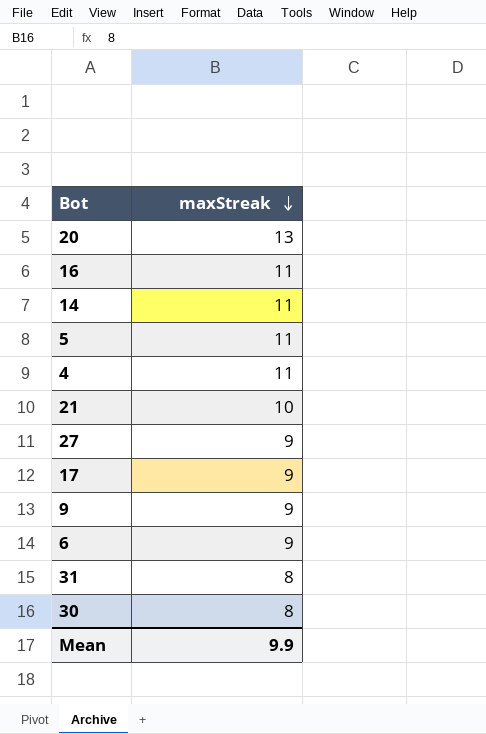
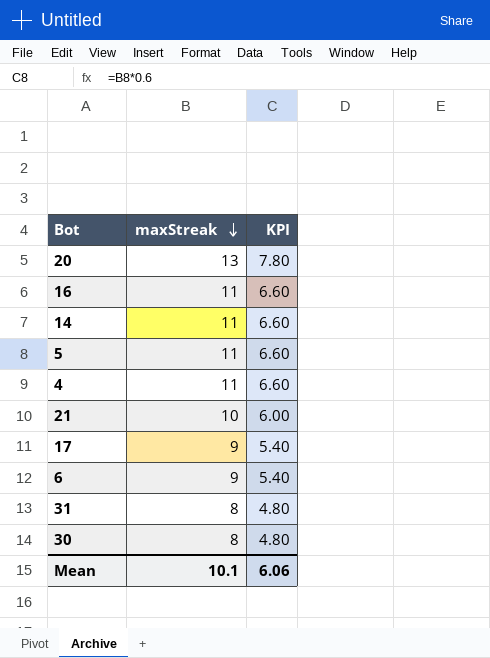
column KPI | formula: none -> [maxStreak] * 0.6
row 27: 9 -> none
row 9: 9 -> none
Mean | maxStreak: 9.9 -> 10.1

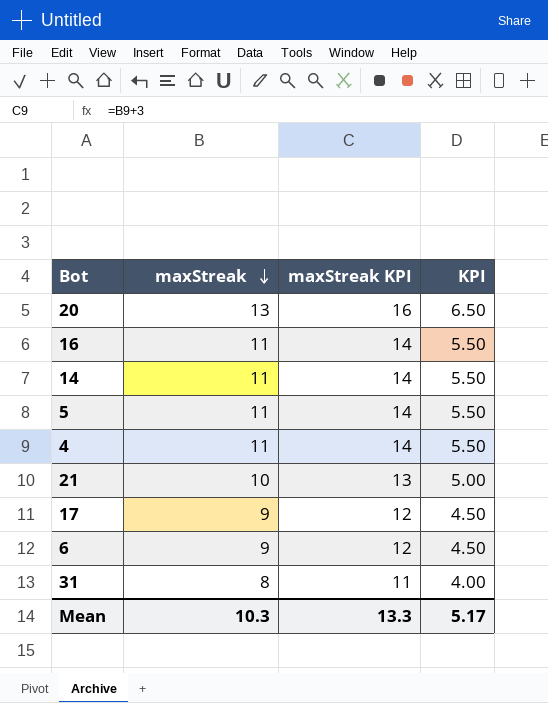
column maxStreak KPI | formula: none -> [maxStreak] + 3
column KPI | formula: [maxStreak] * 0.6 -> [maxStreak] * 0.5
row 30: 8 | 4.80 -> none
Mean | maxStreak: 10.1 -> 10.3
Mean | KPI: 6.06 -> 5.17

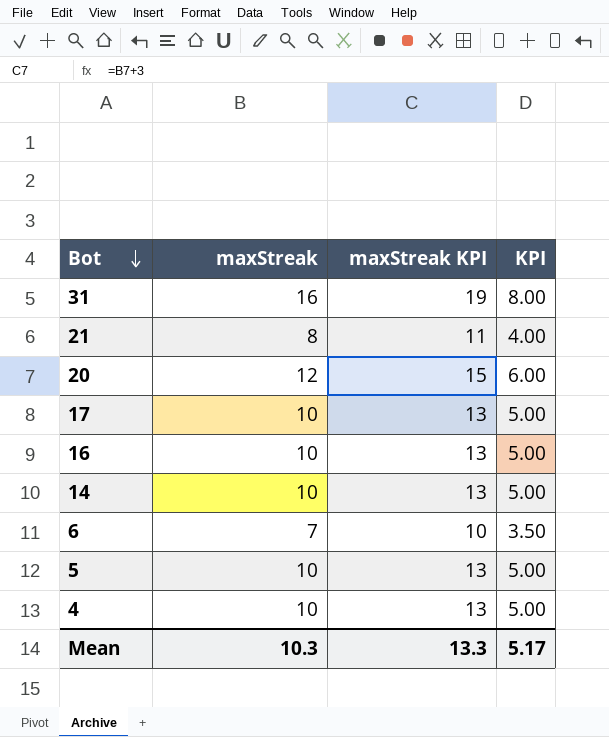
row order: maxStreak descending -> Bot descending
31 | maxStreak: 8 -> 16
31 | maxStreak KPI: 11 -> 19
31 | KPI: 4.00 -> 8.00
21 | maxStreak: 10 -> 8
21 | maxStreak KPI: 13 -> 11
21 | KPI: 5.00 -> 4.00
20 | maxStreak: 13 -> 12
20 | maxStreak KPI: 16 -> 15
20 | KPI: 6.50 -> 6.00
17 | maxStreak: 9 -> 10
17 | maxStreak KPI: 12 -> 13
17 | KPI: 4.50 -> 5.00
16 | maxStreak: 11 -> 10
16 | maxStreak KPI: 14 -> 13
16 | KPI: 5.50 -> 5.00
14 | maxStreak: 11 -> 10
14 | maxStreak KPI: 14 -> 13
14 | KPI: 5.50 -> 5.00
6 | maxStreak: 9 -> 7
6 | maxStreak KPI: 12 -> 10
6 | KPI: 4.50 -> 3.50
5 | maxStreak: 11 -> 10
5 | maxStreak KPI: 14 -> 13
5 | KPI: 5.50 -> 5.00
4 | maxStreak: 11 -> 10
4 | maxStreak KPI: 14 -> 13
4 | KPI: 5.50 -> 5.00

